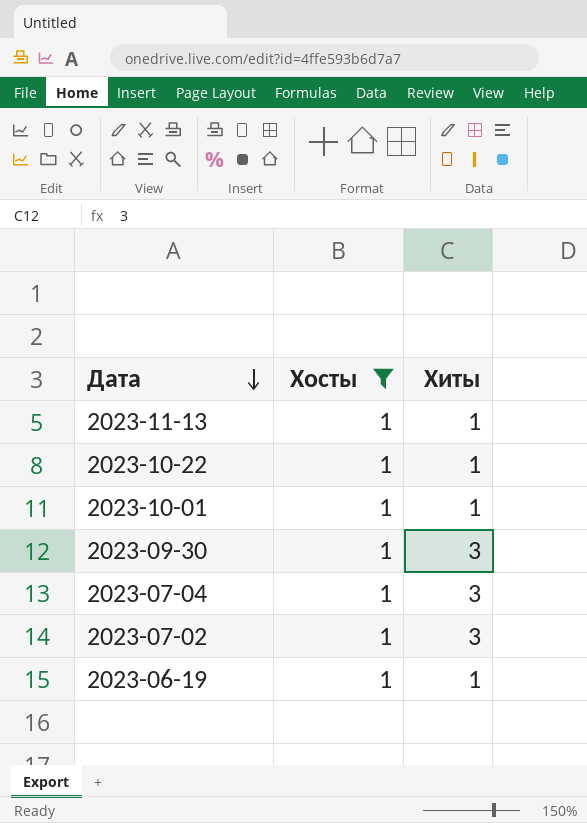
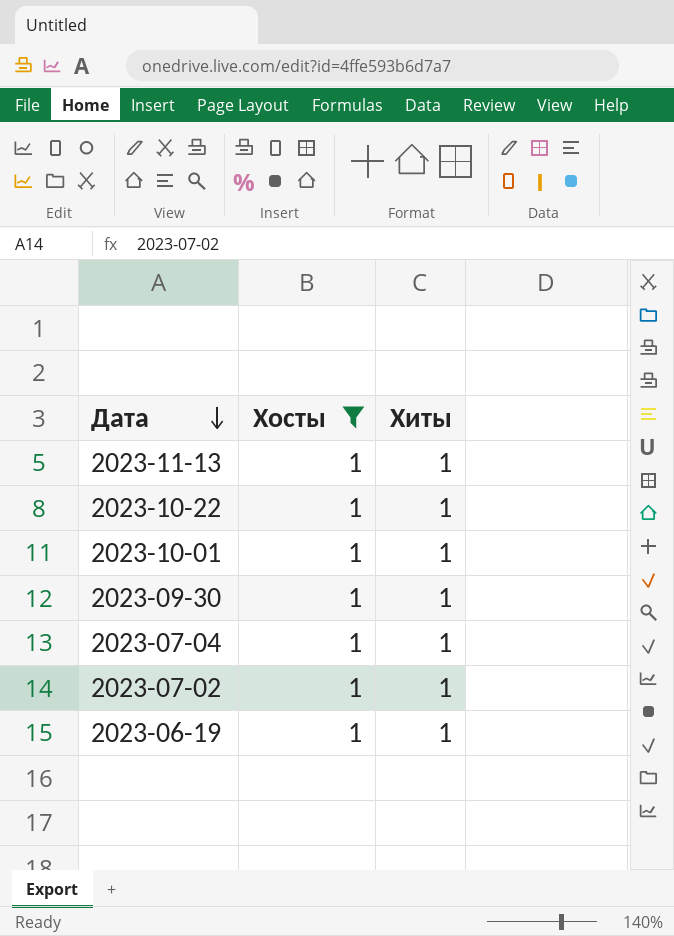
2023-09-30 | Хиты: 3 -> 1
2023-07-04 | Хиты: 3 -> 1
2023-07-02 | Хиты: 3 -> 1

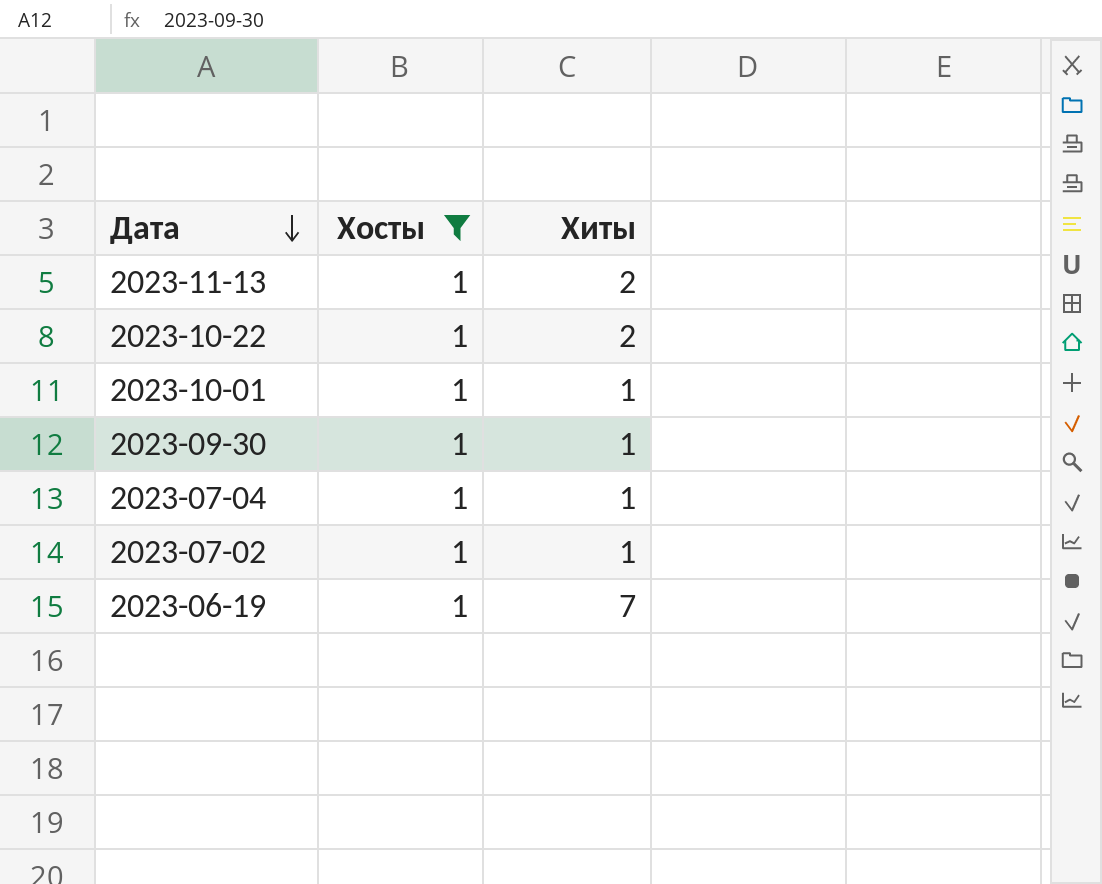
2023-11-13 | Хиты: 1 -> 2
2023-10-22 | Хиты: 1 -> 2
2023-06-19 | Хиты: 1 -> 7

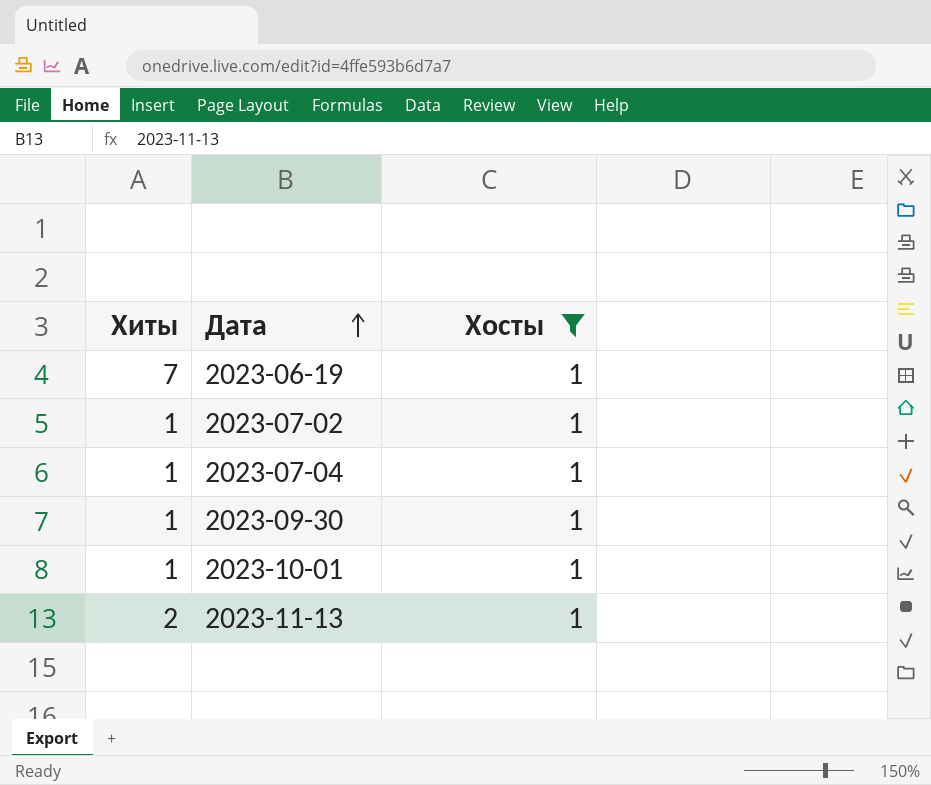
row order: Дата descending -> Дата ascending
column Хиты | position: 3 -> 1
row 2023-10-22: 1 | 2 -> none

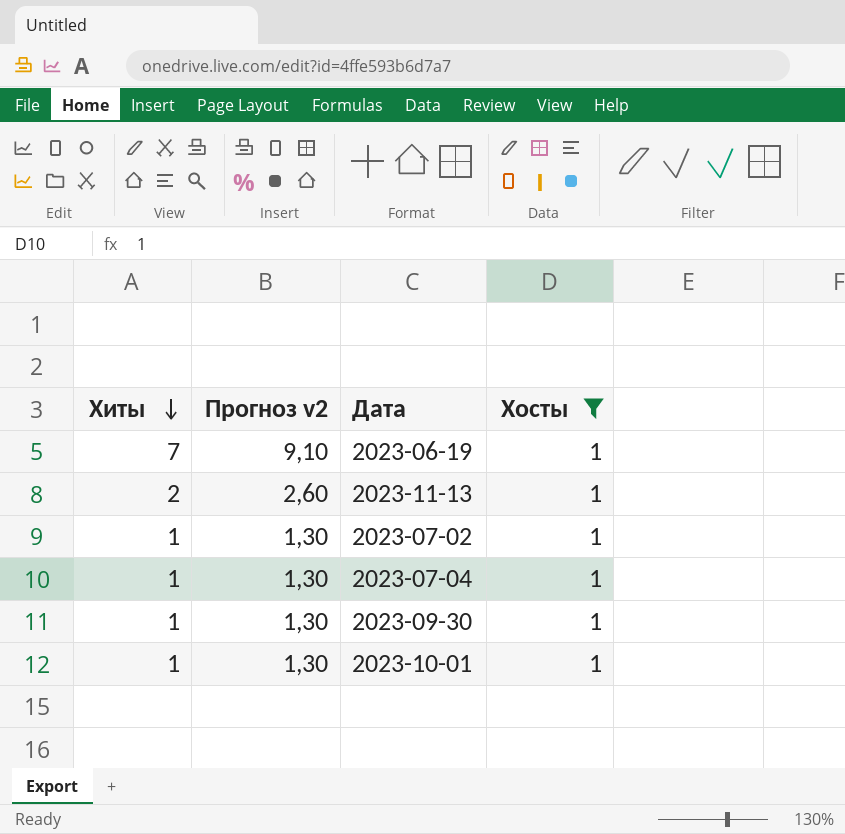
row order: Дата ascending -> Хиты descending
column Прогноз v2 | formula: none -> [Хиты] * 1,3

